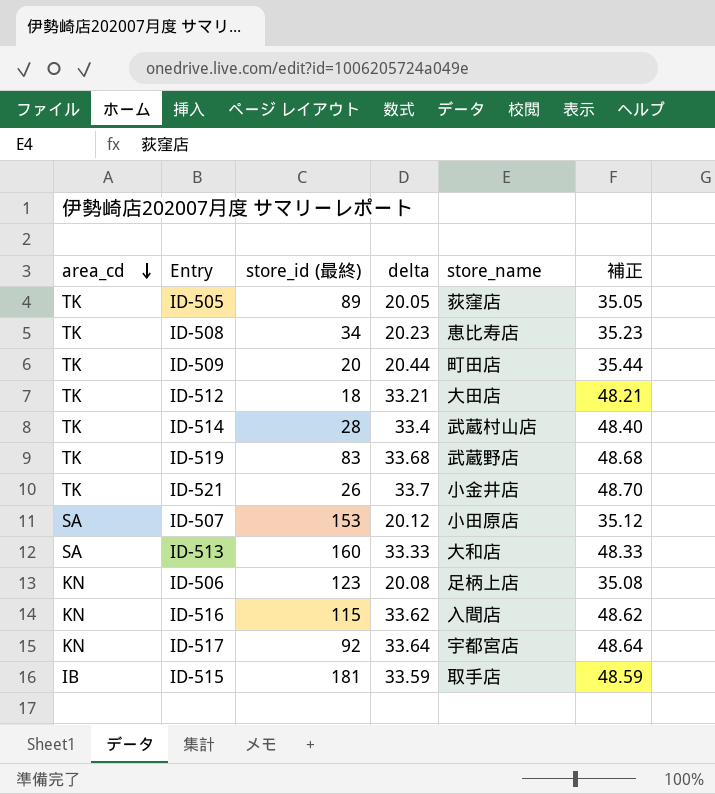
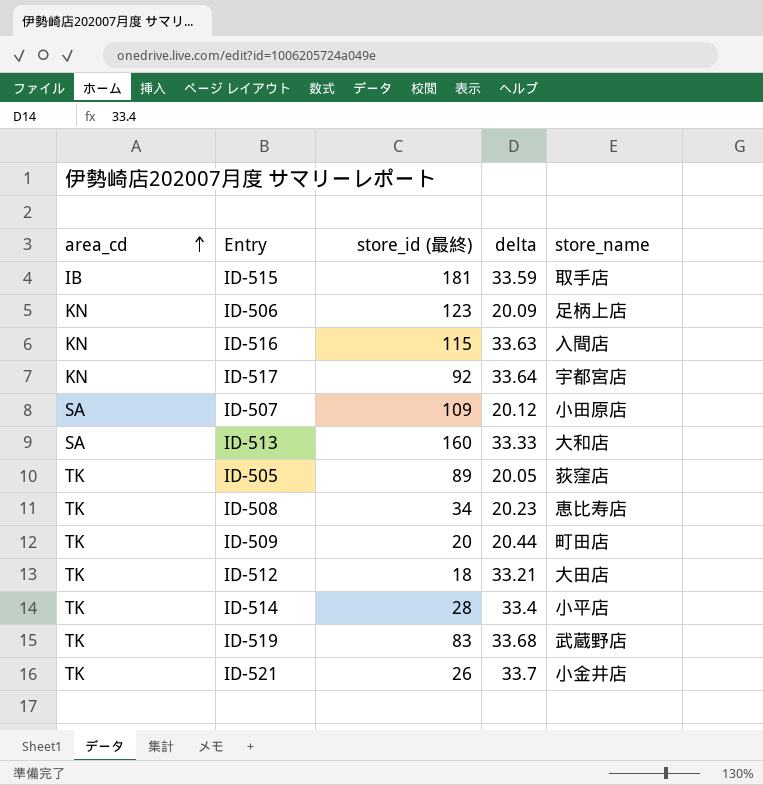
row order: area_cd descending -> area_cd ascending
column 補正 | formula: [delta] + 15 -> none
ID-506 | delta: 20.08 -> 20.09
ID-516 | delta: 33.62 -> 33.63
ID-507 | store_id (最終): 153 -> 109
ID-514 | store_name: 武蔵村山店 -> 小平店

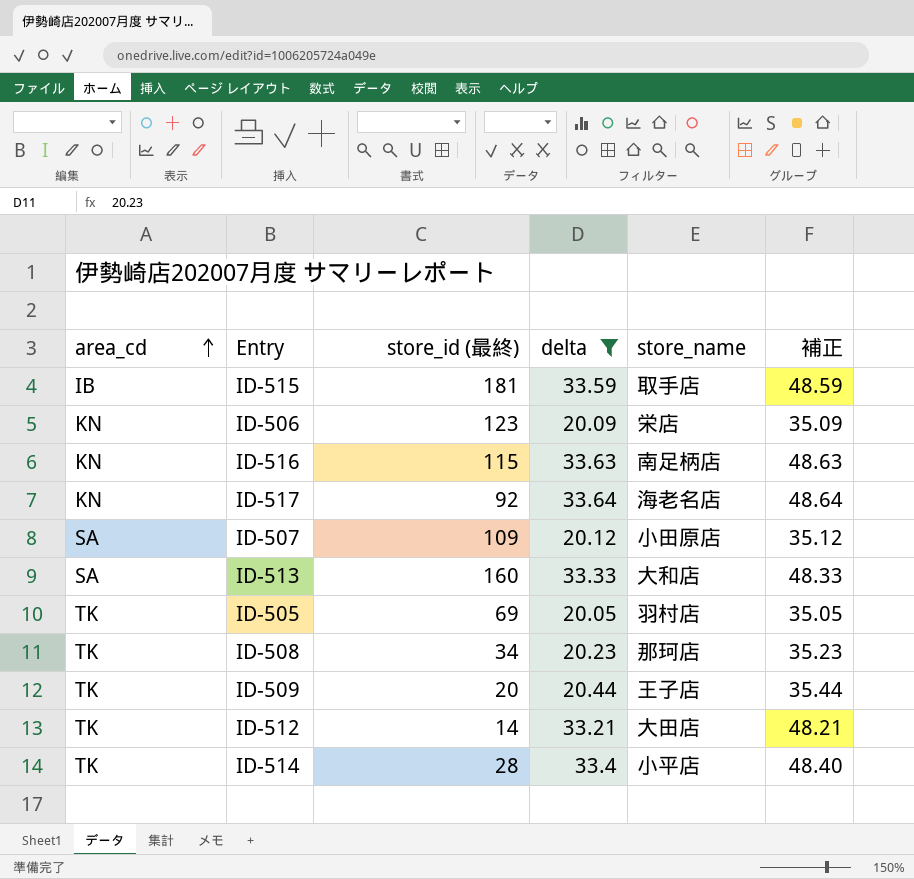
filter: none -> delta <= 33.64
column 補正 | formula: none -> [delta] + 15
ID-506 | store_name: 足柄上店 -> 栄店
ID-516 | store_name: 入間店 -> 南足柄店
ID-517 | store_name: 宇都宮店 -> 海老名店
ID-505 | store_id (最終): 89 -> 69
ID-505 | store_name: 荻窪店 -> 羽村店
ID-508 | store_name: 恵比寿店 -> 那珂店
ID-509 | store_name: 町田店 -> 王子店
ID-512 | store_id (最終): 18 -> 14

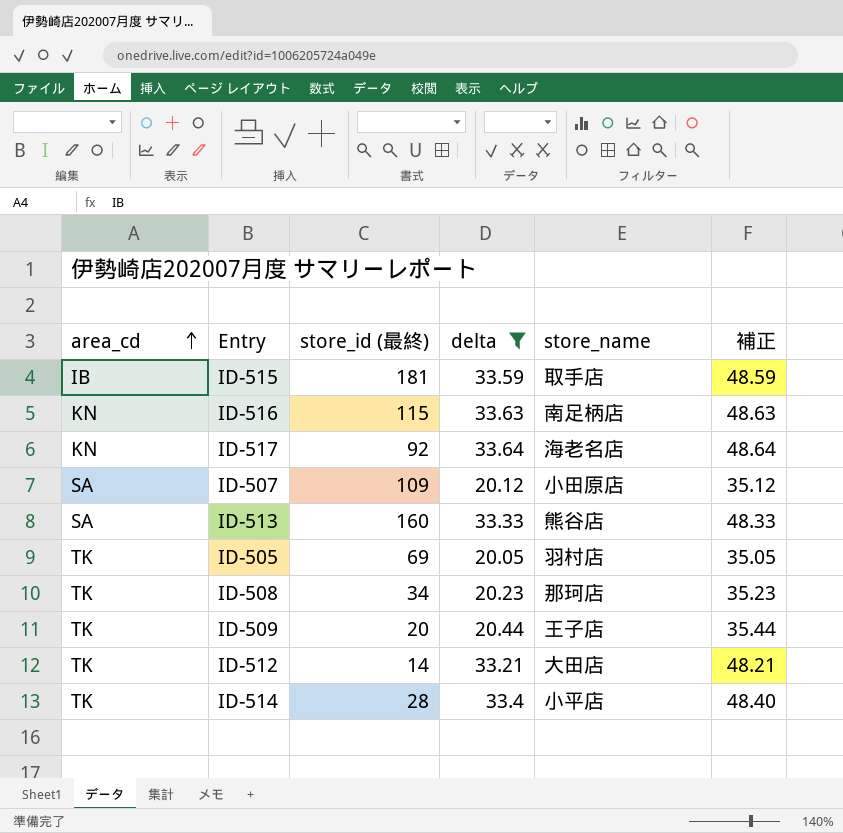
row ID-506: KN | 123 | 20.09 | 栄店 | 35.09 -> none
ID-513 | store_name: 大和店 -> 熊谷店

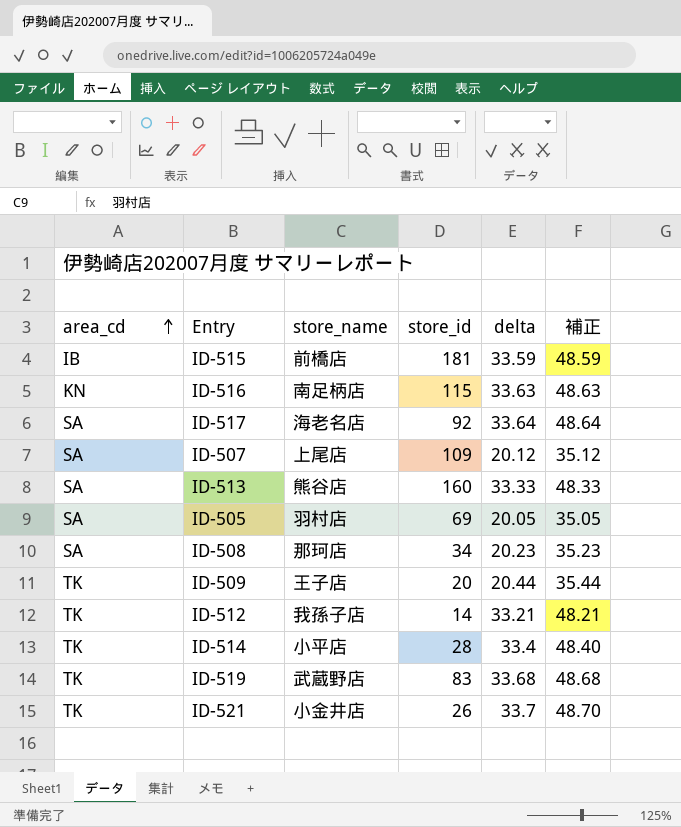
filter: delta <= 33.64 -> none
column store_name | position: 5 -> 3
column name: store_id (最終) -> store_id
ID-515 | store_name: 取手店 -> 前橋店
ID-517 | area_cd: KN -> SA
ID-507 | store_name: 小田原店 -> 上尾店
ID-505 | area_cd: TK -> SA
ID-508 | area_cd: TK -> SA
ID-512 | store_name: 大田店 -> 我孫子店

